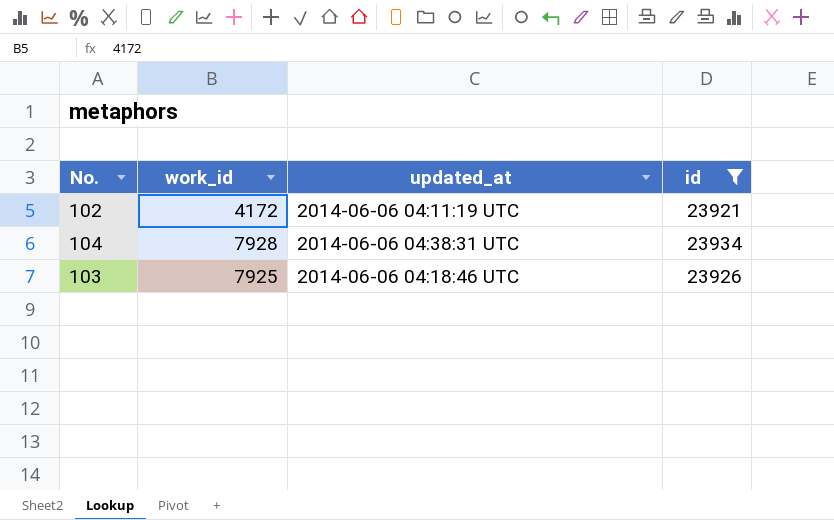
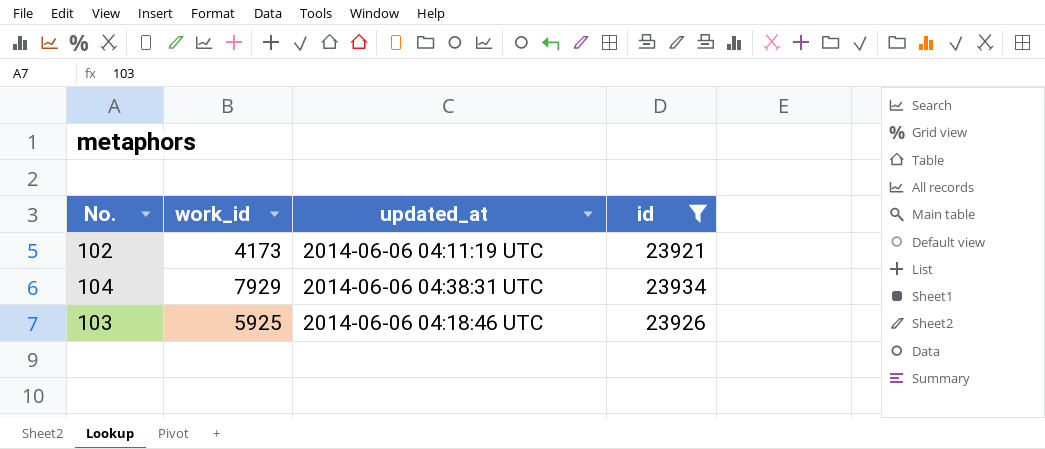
102 | work_id: 4172 -> 4173
104 | work_id: 7928 -> 7929
103 | work_id: 7925 -> 5925

